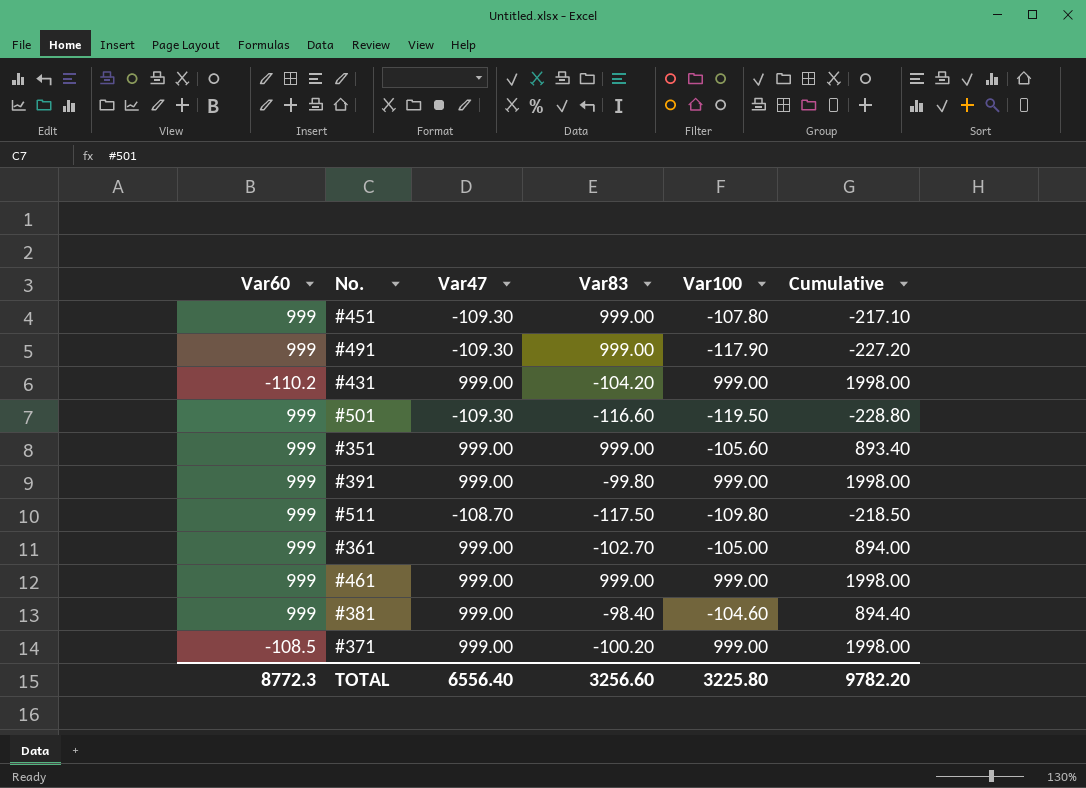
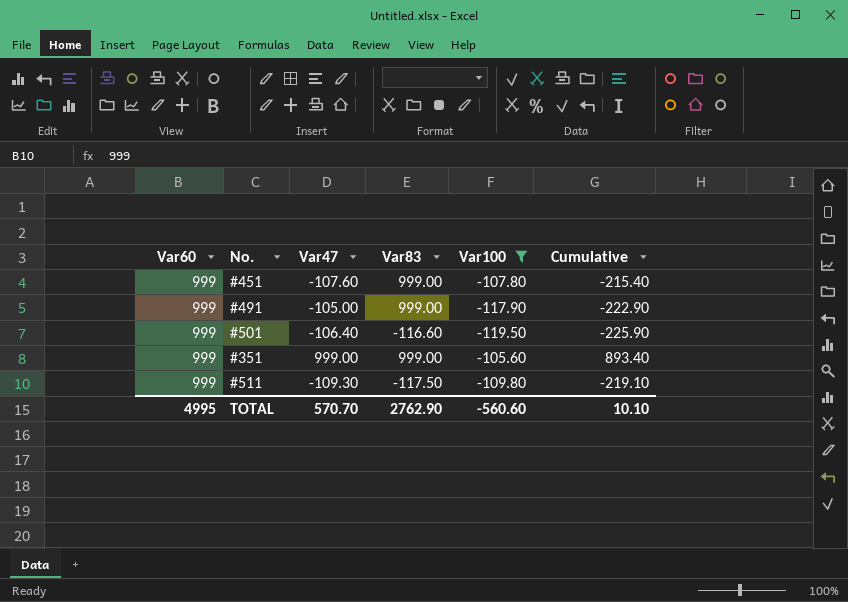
filter: none -> Var100 <= -105.60
#451 | Var47: -109.30 -> -107.60
#451 | Cumulative: -217.10 -> -215.40
#491 | Var47: -109.30 -> -105.00
#491 | Cumulative: -227.20 -> -222.90
#501 | Var47: -109.30 -> -106.40
#501 | Cumulative: -228.80 -> -225.90
#511 | Var47: -108.70 -> -109.30
#511 | Cumulative: -218.50 -> -219.10
TOTAL | Var60: 8772.3 -> 4995
TOTAL | Var47: 6556.40 -> 570.70
TOTAL | Var83: 3256.60 -> 2762.90
TOTAL | Var100: 3225.80 -> -560.60
TOTAL | Cumulative: 9782.20 -> 10.10

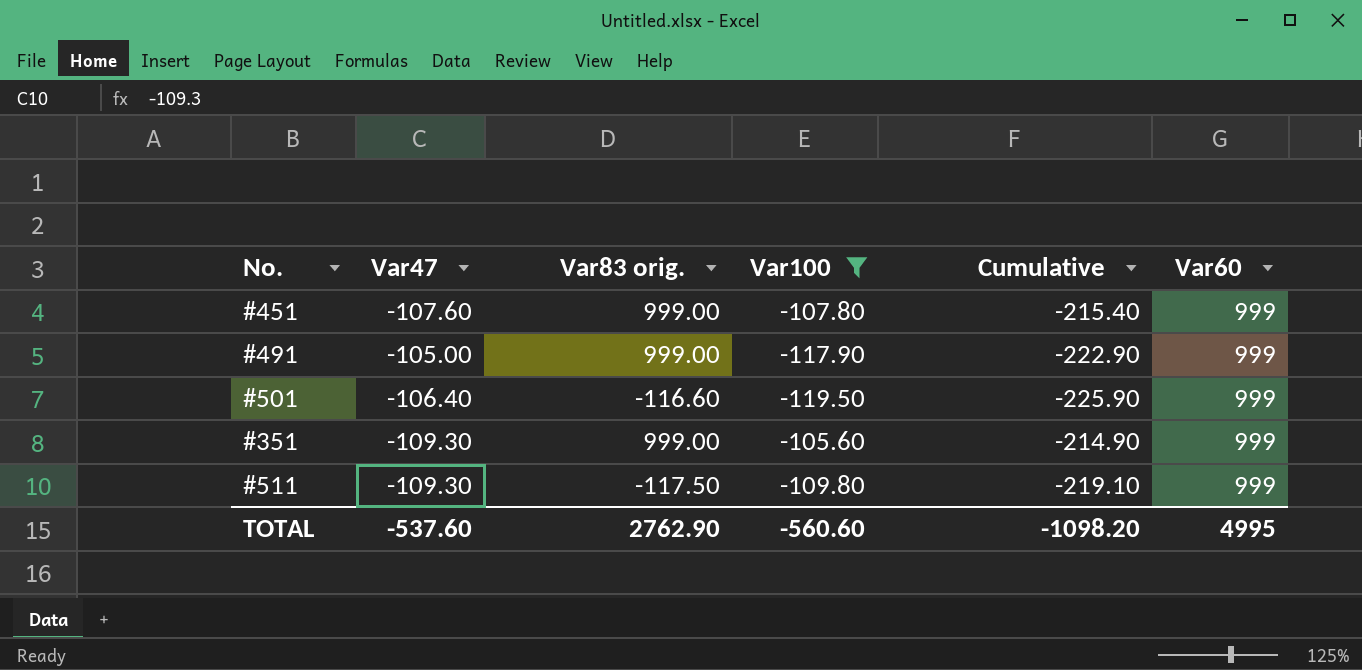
column name: Var83 -> Var83 orig.
column Var60 | position: 1 -> 6
#351 | Var47: 999.00 -> -109.30
#351 | Cumulative: 893.40 -> -214.90
TOTAL | Var47: 570.70 -> -537.60
TOTAL | Cumulative: 10.10 -> -1098.20

